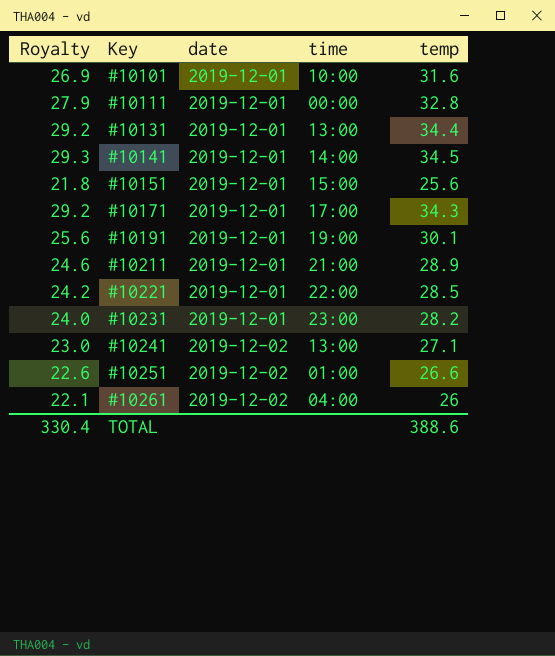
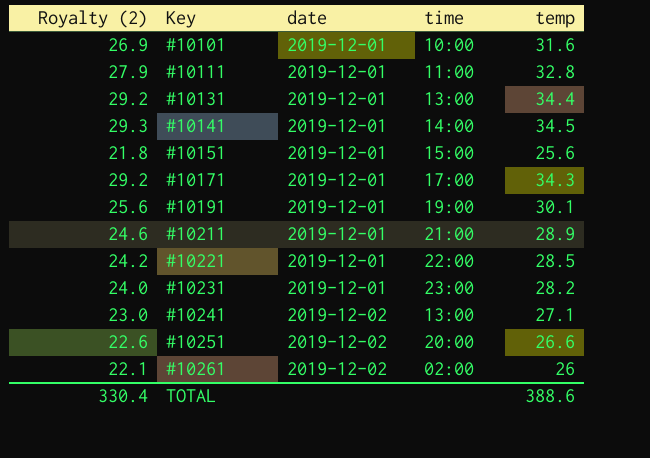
column name: Royalty -> Royalty (2)
#10111 | time: 00:00 -> 11:00
#10251 | time: 01:00 -> 20:00
#10261 | time: 04:00 -> 02:00

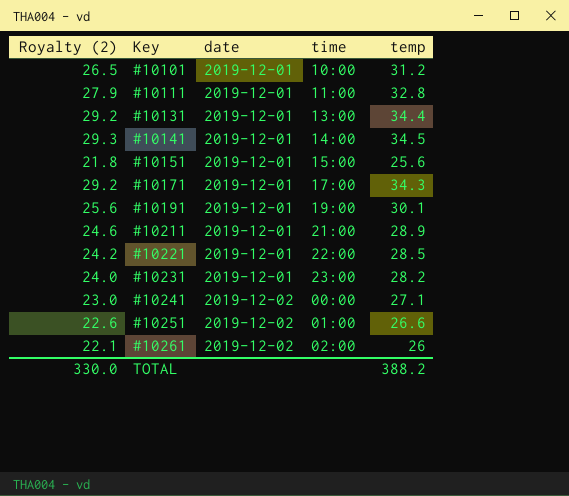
#10101 | Royalty (2): 26.9 -> 26.5
#10101 | temp: 31.6 -> 31.2
#10241 | time: 13:00 -> 00:00
#10251 | time: 20:00 -> 01:00
TOTAL | Royalty (2): 330.4 -> 330.0
TOTAL | temp: 388.6 -> 388.2

